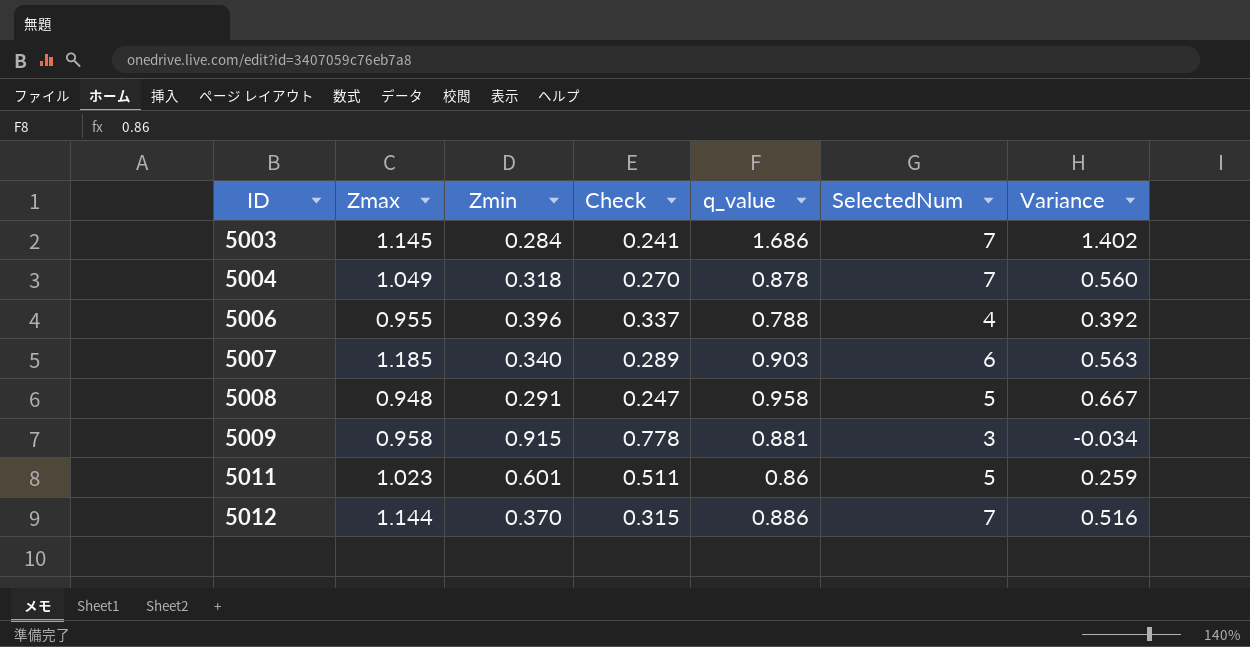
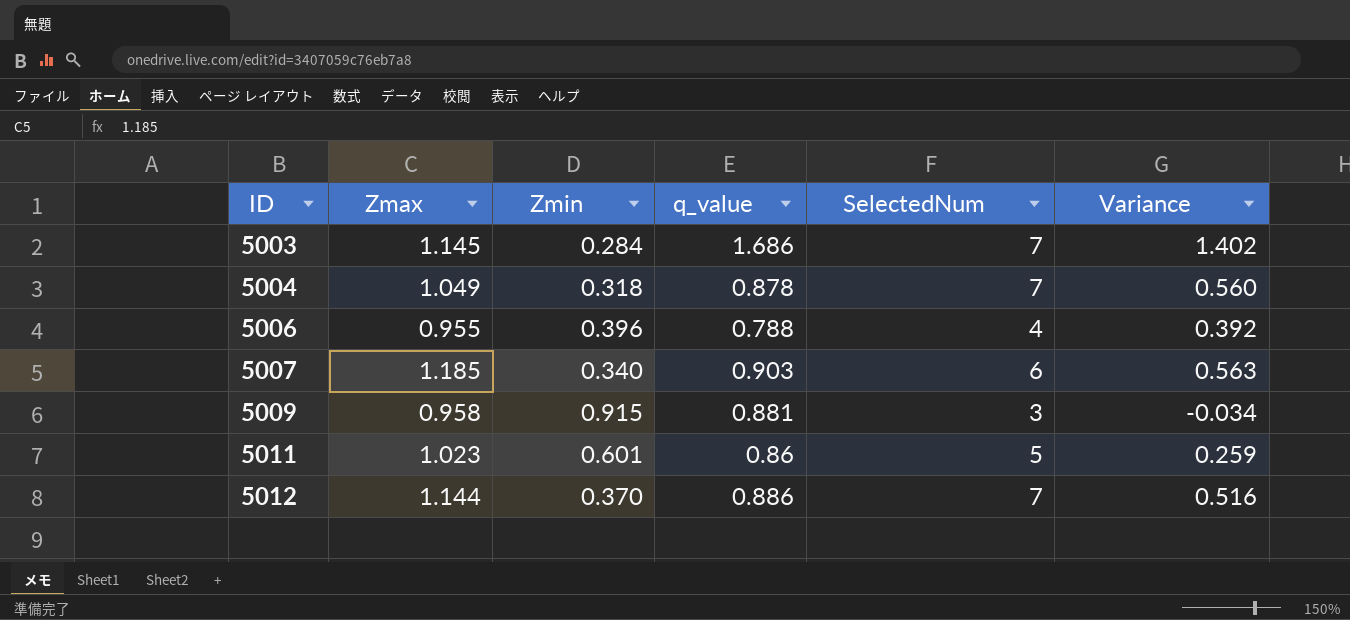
column Check | formula: [Zmin] * 0.85 -> none
row 5008: 0.948 | 0.291 | 0.247 | 0.958 | 5 | 0.667 -> none

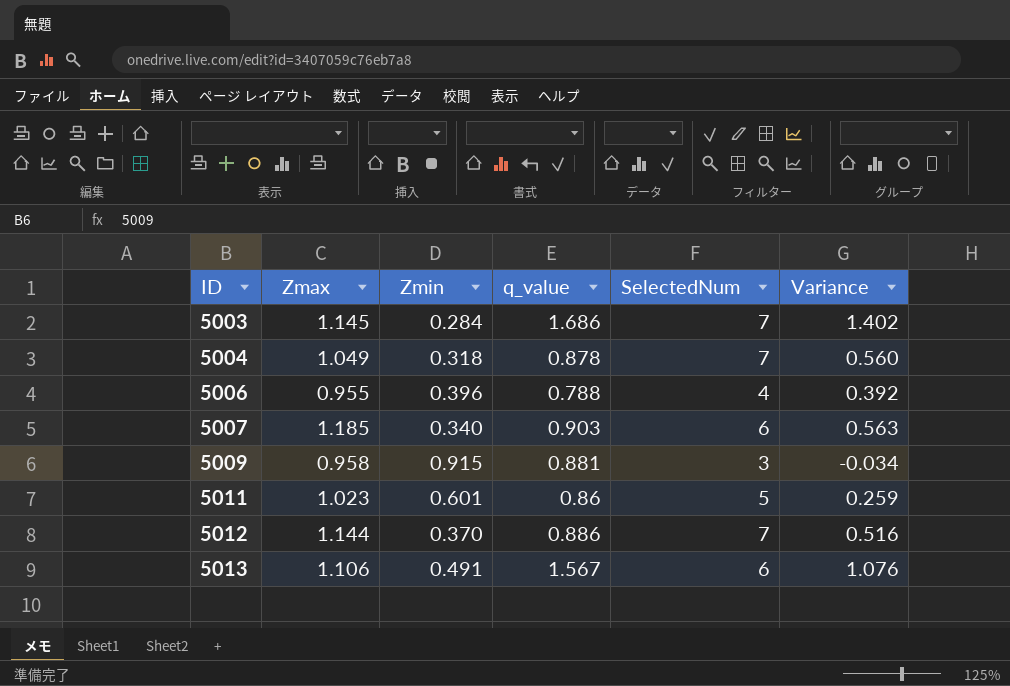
row 5013: none -> 1.106 | 0.491 | 1.567 | 6 | 1.076

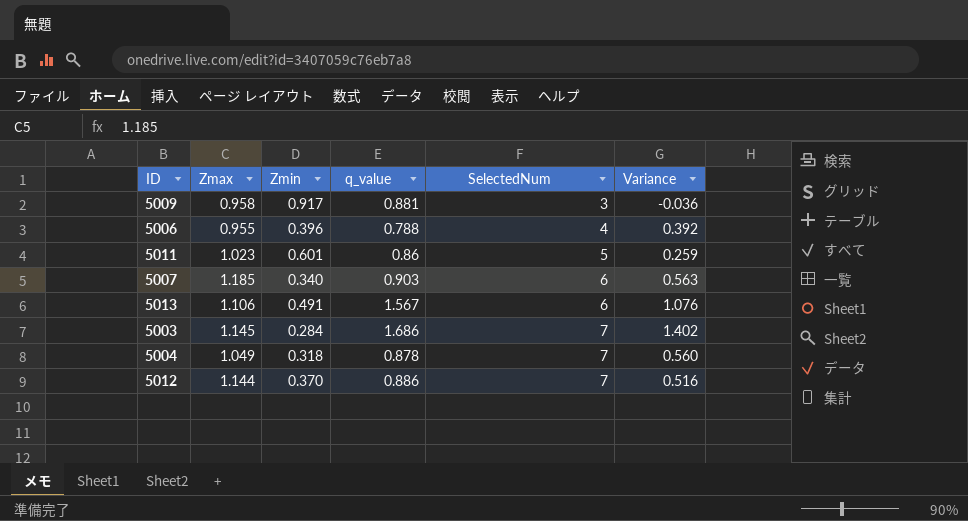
row order: ID ascending -> SelectedNum ascending
5009 | Zmin: 0.915 -> 0.917
5009 | Variance: -0.034 -> -0.036

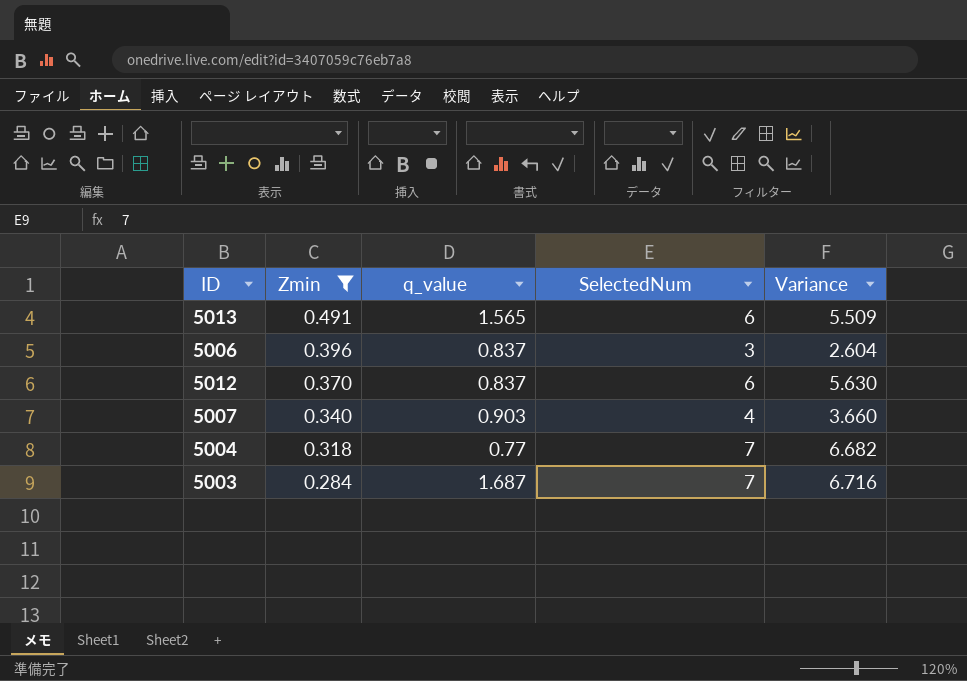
filter: none -> Zmin <= 0.491
row order: SelectedNum ascending -> Zmin descending
column Zmax | position: 2 -> none
column Variance | formula: [q_value] - [Zmin] -> [SelectedNum] - [Zmin]
5013 | q_value: 1.567 -> 1.565
5006 | q_value: 0.788 -> 0.837
5006 | SelectedNum: 4 -> 3
5012 | q_value: 0.886 -> 0.837
5012 | SelectedNum: 7 -> 6
5007 | SelectedNum: 6 -> 4
5004 | q_value: 0.878 -> 0.77
5003 | q_value: 1.686 -> 1.687

